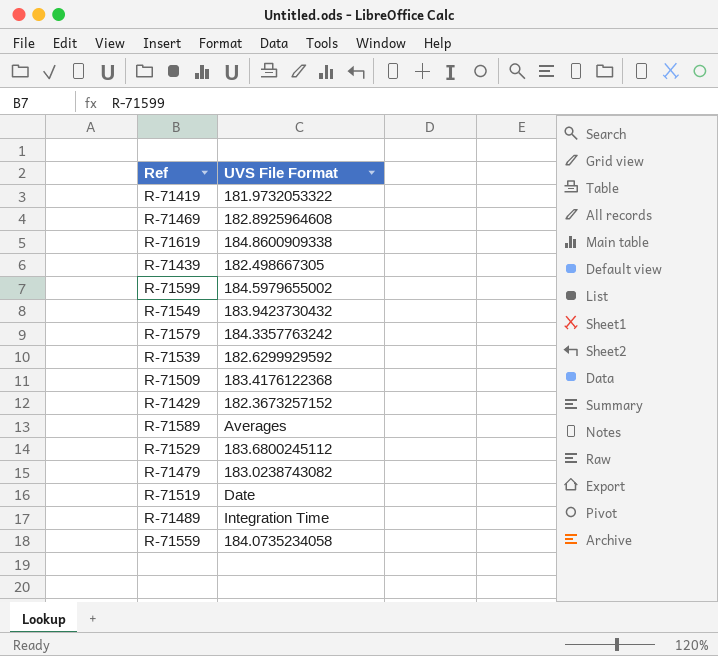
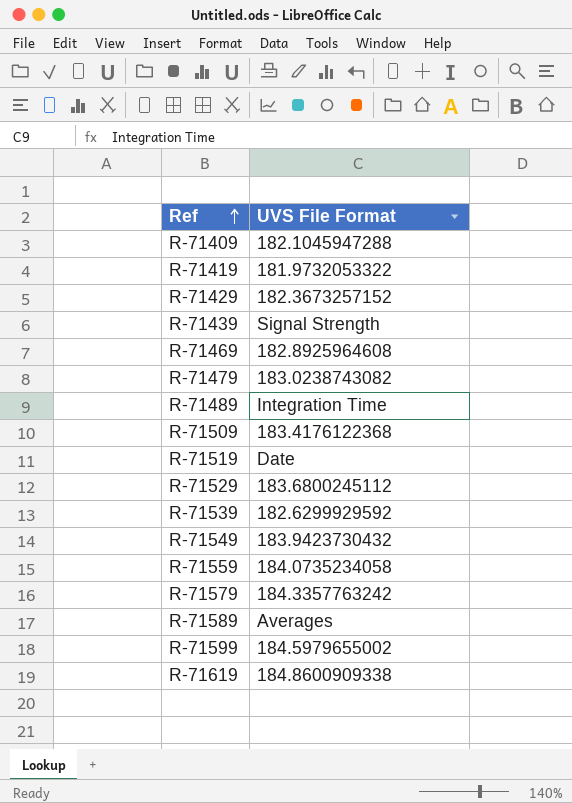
row order: none -> Ref ascending
row R-71409: none -> 182.1045947288
R-71439 | UVS File Format: 182.498667305 -> Signal Strength

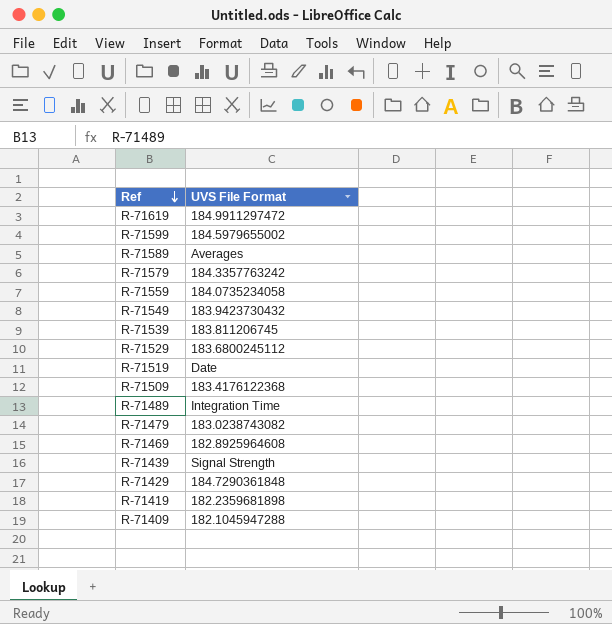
row order: Ref ascending -> Ref descending
R-71619 | UVS File Format: 184.8600909338 -> 184.9911297472
R-71539 | UVS File Format: 182.6299929592 -> 183.811206745
R-71429 | UVS File Format: 182.3673257152 -> 184.7290361848
R-71419 | UVS File Format: 181.9732053322 -> 182.2359681898

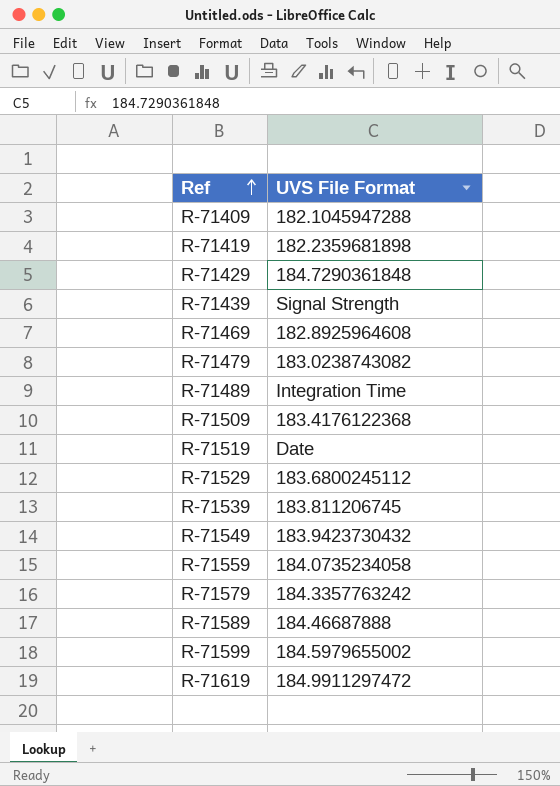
row order: Ref descending -> Ref ascending
R-71589 | UVS File Format: Averages -> 184.46687888

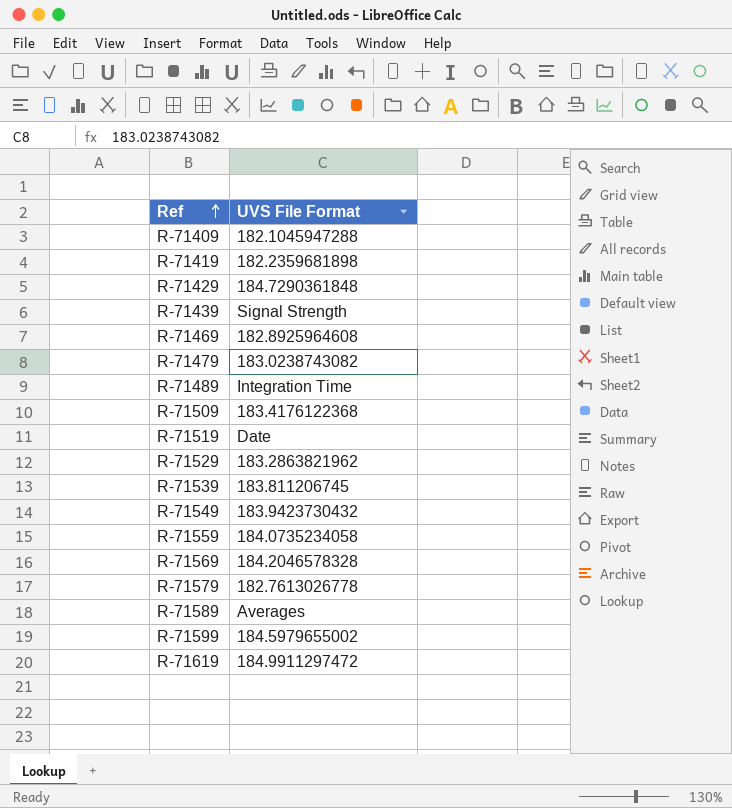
R-71529 | UVS File Format: 183.6800245112 -> 183.2863821962
row R-71569: none -> 184.2046578328
R-71579 | UVS File Format: 184.3357763242 -> 182.7613026778
R-71589 | UVS File Format: 184.46687888 -> Averages

